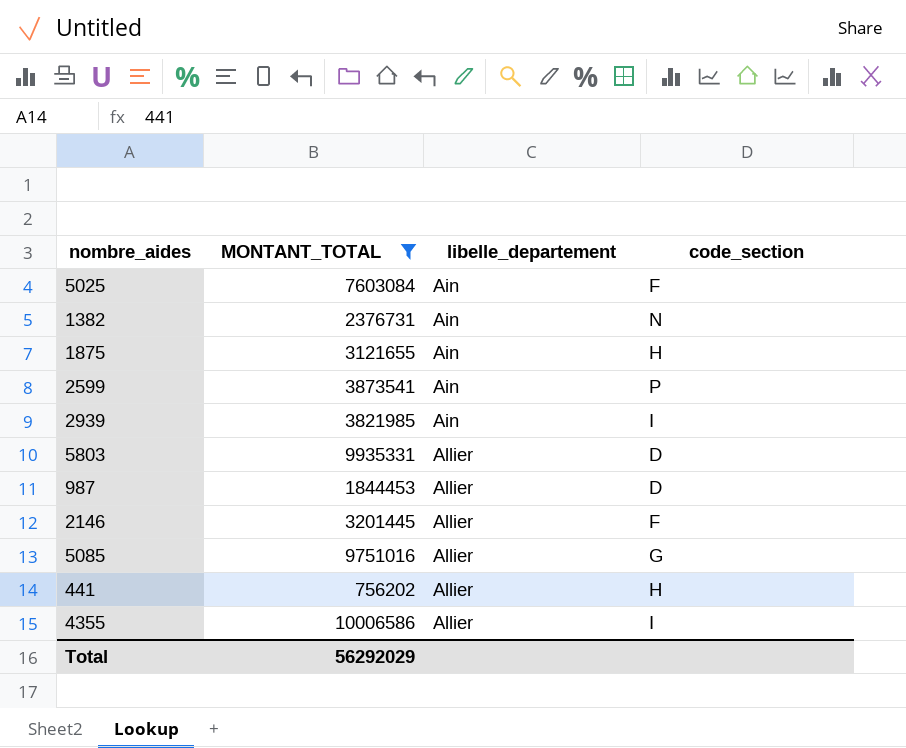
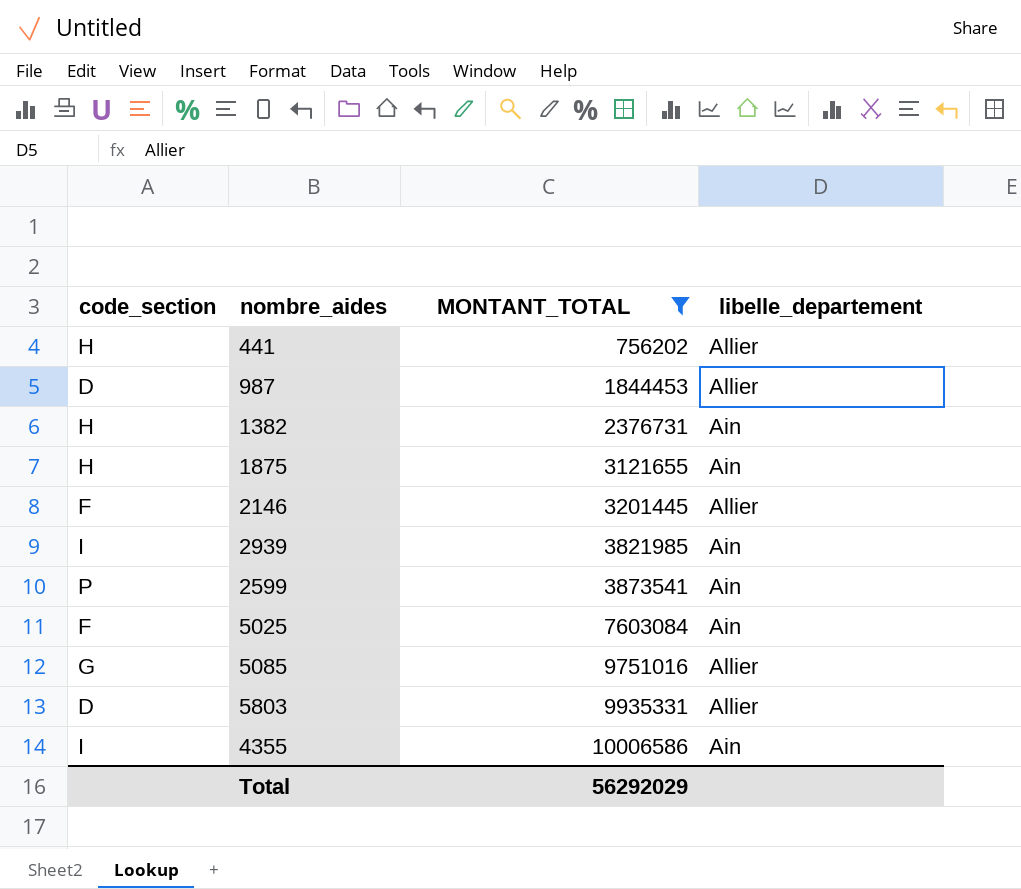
row order: libelle_departement ascending -> MONTANT_TOTAL ascending
column code_section | position: 4 -> 1
1382 | code_section: N -> H
4355 | libelle_departement: Allier -> Ain

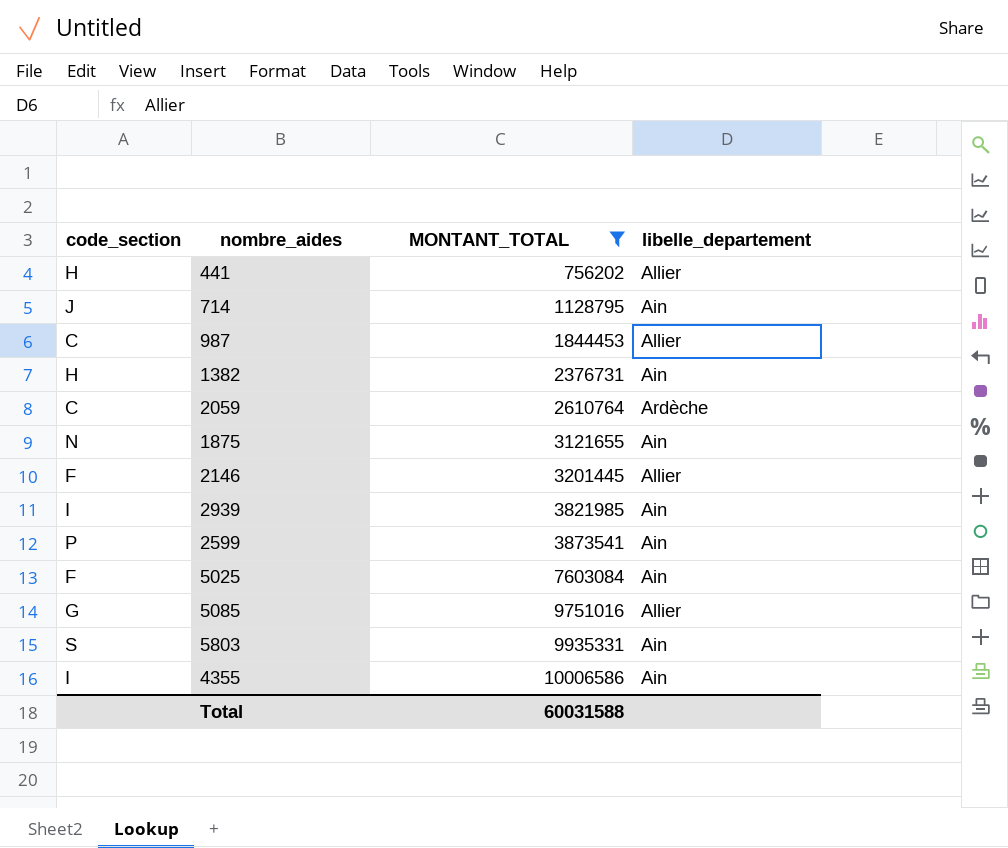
row 714: none -> J | 1128795 | Ain
987 | code_section: D -> C
row 2059: none -> C | 2610764 | Ardèche
1875 | code_section: H -> N
5803 | code_section: D -> S
5803 | libelle_departement: Allier -> Ain
Total | MONTANT_TOTAL: 56292029 -> 60031588

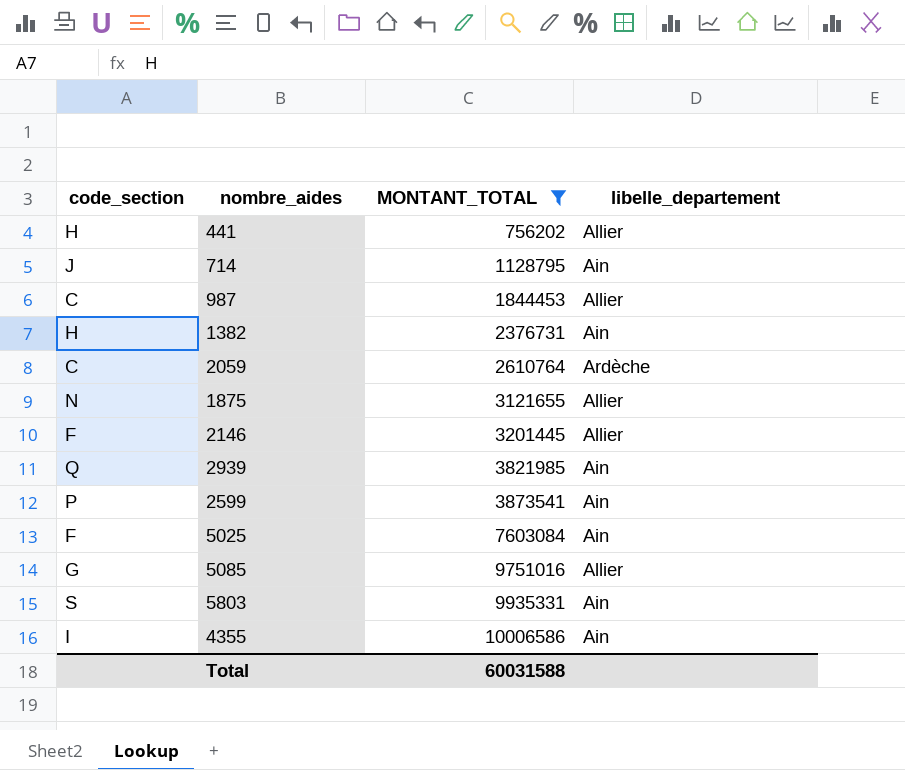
1875 | libelle_departement: Ain -> Allier
2939 | code_section: I -> Q

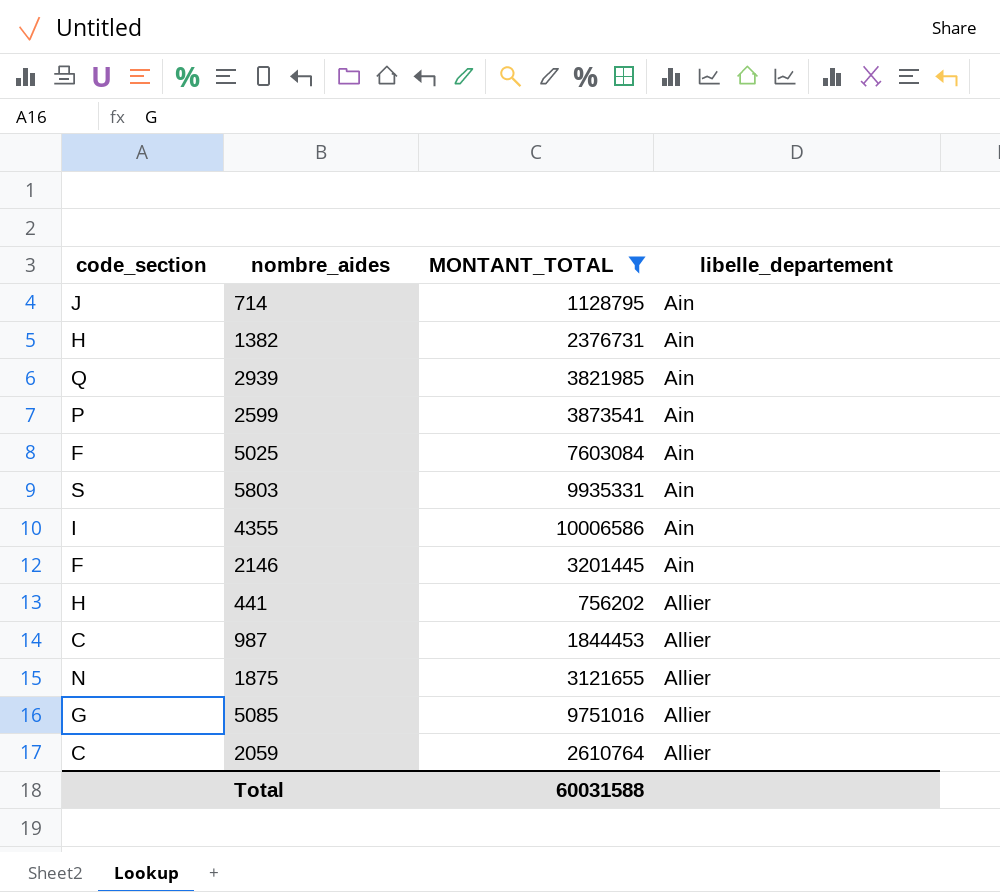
row order: MONTANT_TOTAL ascending -> libelle_departement ascending
2146 | libelle_departement: Allier -> Ain
2059 | libelle_departement: Ardèche -> Allier

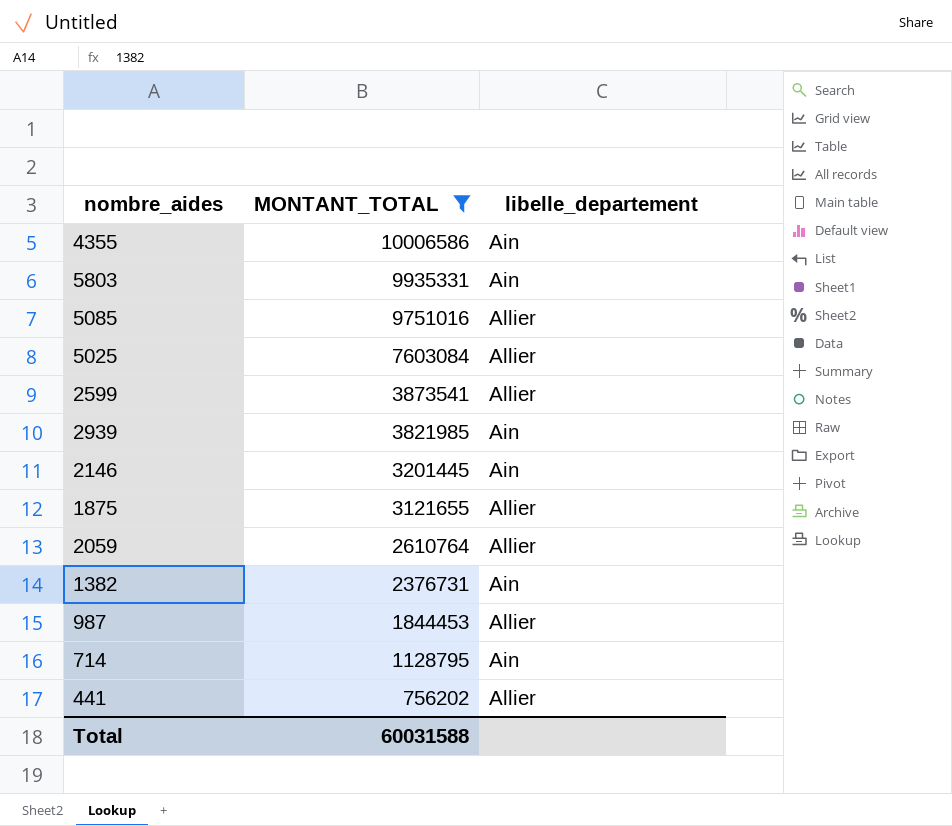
row order: libelle_departement ascending -> MONTANT_TOTAL descending
column code_section | position: 1 -> none
5025 | libelle_departement: Ain -> Allier
2599 | libelle_departement: Ain -> Allier

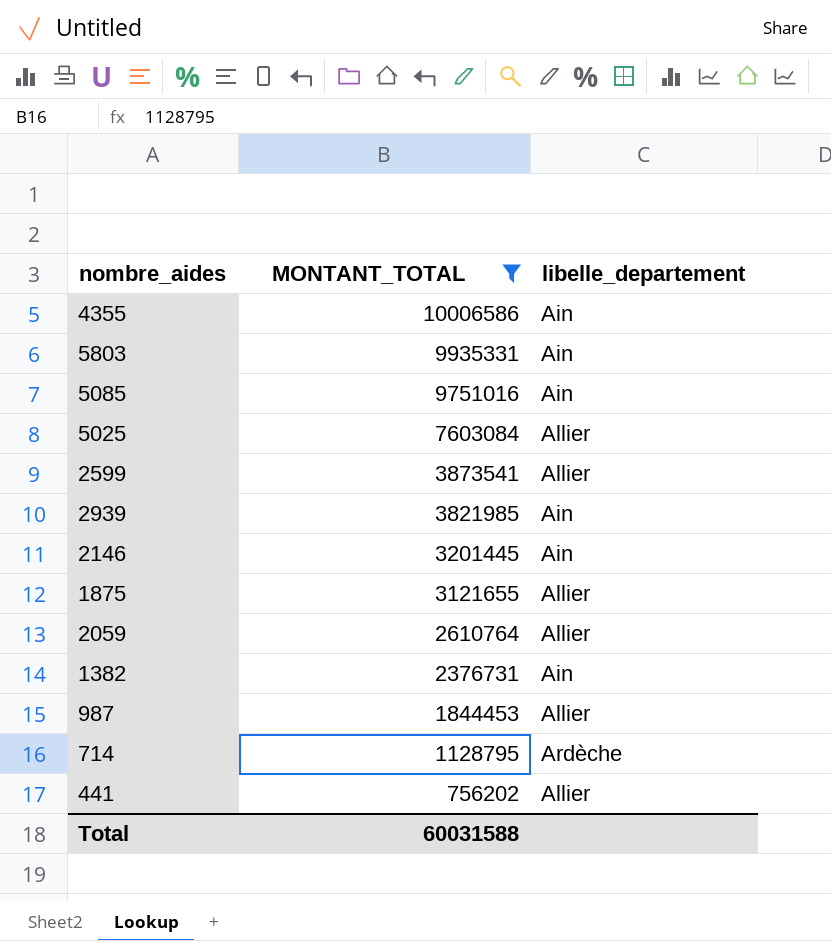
5085 | libelle_departement: Allier -> Ain
714 | libelle_departement: Ain -> Ardèche

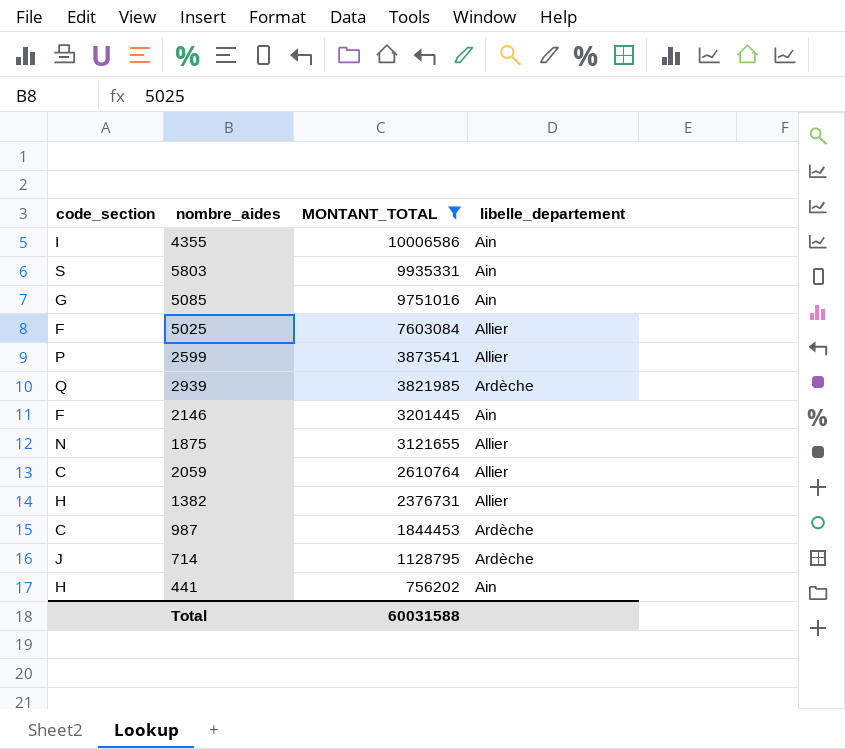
column code_section | position: none -> 1
2939 | libelle_departement: Ain -> Ardèche
1382 | libelle_departement: Ain -> Allier
987 | libelle_departement: Allier -> Ardèche
441 | libelle_departement: Allier -> Ain

